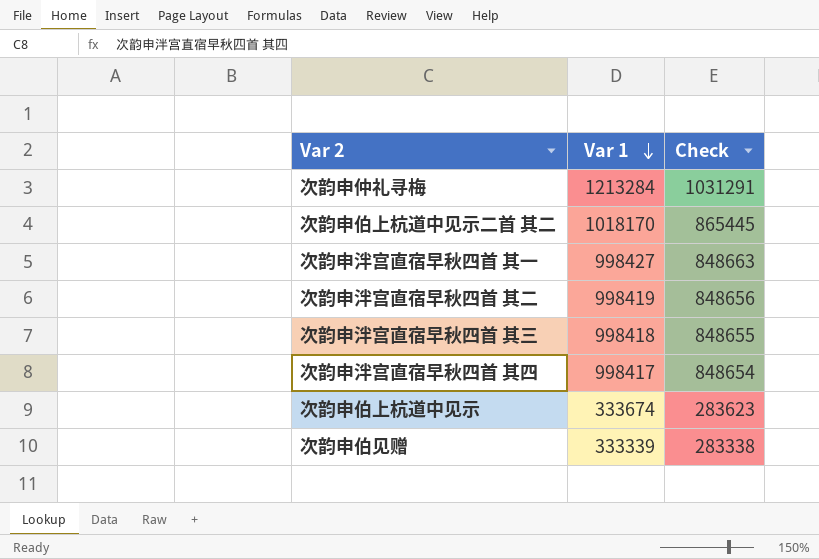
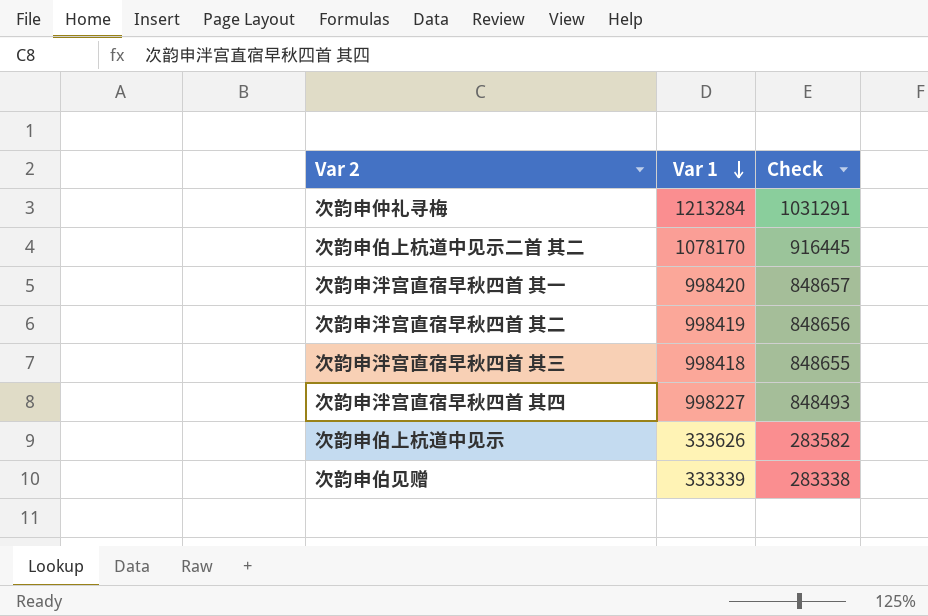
次韵申伯上杭道中见示二首 其二 | Var 1: 1018170 -> 1078170
次韵申伯上杭道中见示二首 其二 | Check: 865445 -> 916445
次韵申泮宫直宿早秋四首 其一 | Var 1: 998427 -> 998420
次韵申泮宫直宿早秋四首 其一 | Check: 848663 -> 848657
次韵申泮宫直宿早秋四首 其四 | Var 1: 998417 -> 998227
次韵申泮宫直宿早秋四首 其四 | Check: 848654 -> 848493
次韵申伯上杭道中见示 | Var 1: 333674 -> 333626
次韵申伯上杭道中见示 | Check: 283623 -> 283582

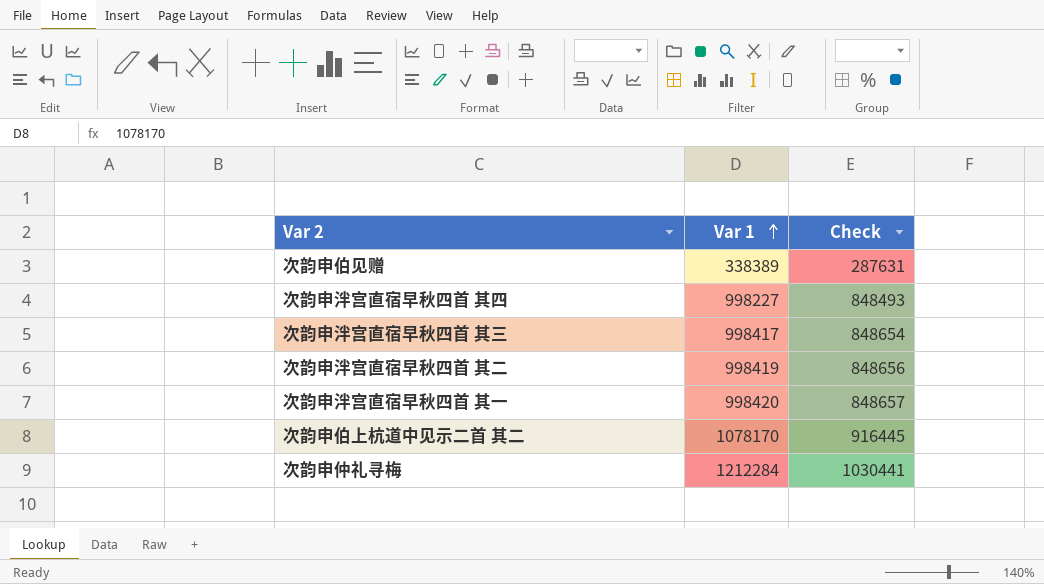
row order: Var 1 descending -> Var 1 ascending
row 次韵申伯上杭道中见示: 333626 | 283582 -> none
次韵申伯见赠 | Var 1: 333339 -> 338389
次韵申伯见赠 | Check: 283338 -> 287631
次韵申泮宫直宿早秋四首 其三 | Var 1: 998418 -> 998417
次韵申泮宫直宿早秋四首 其三 | Check: 848655 -> 848654
次韵申仲礼寻梅 | Var 1: 1213284 -> 1212284
次韵申仲礼寻梅 | Check: 1031291 -> 1030441

